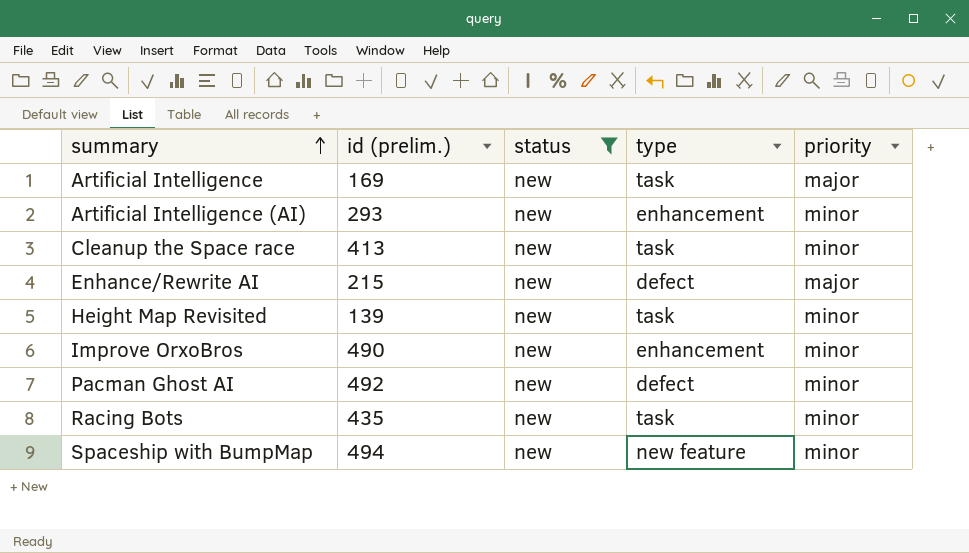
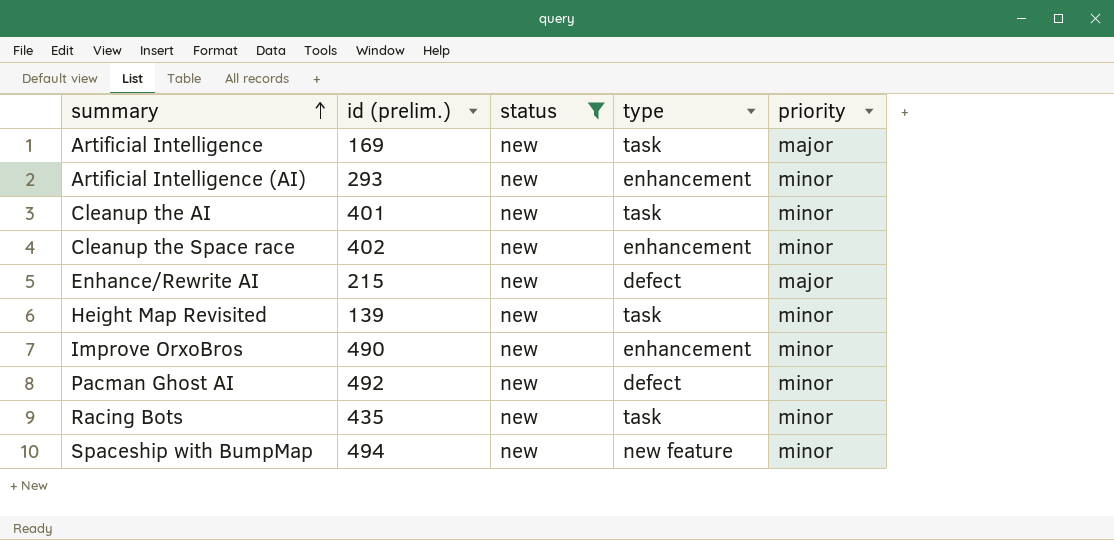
row Cleanup the AI: none -> 401 | new | task | minor
Cleanup the Space race | id (prelim.): 413 -> 402
Cleanup the Space race | type: task -> enhancement

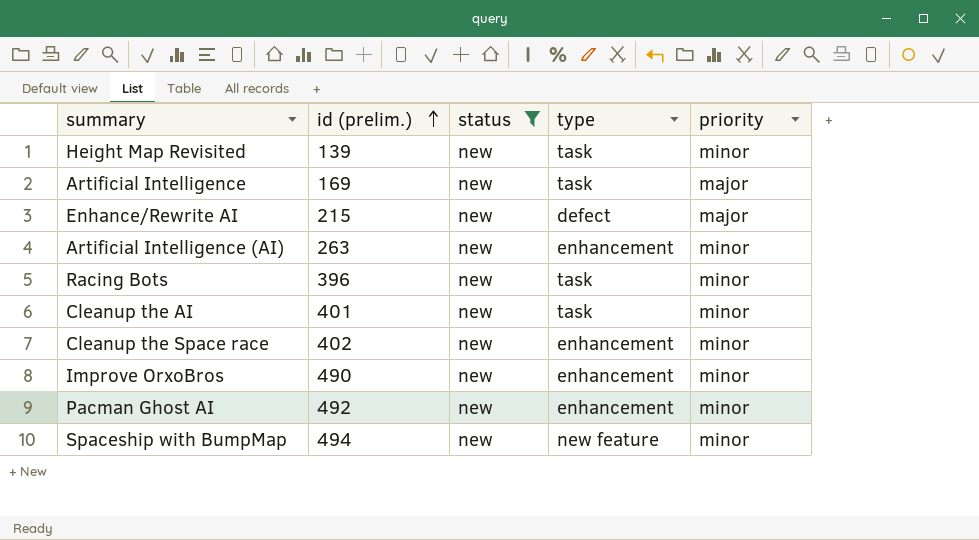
row order: summary ascending -> id (prelim.) ascending
Artificial Intelligence (AI) | id (prelim.): 293 -> 263
Racing Bots | id (prelim.): 435 -> 396
Pacman Ghost AI | type: defect -> enhancement

